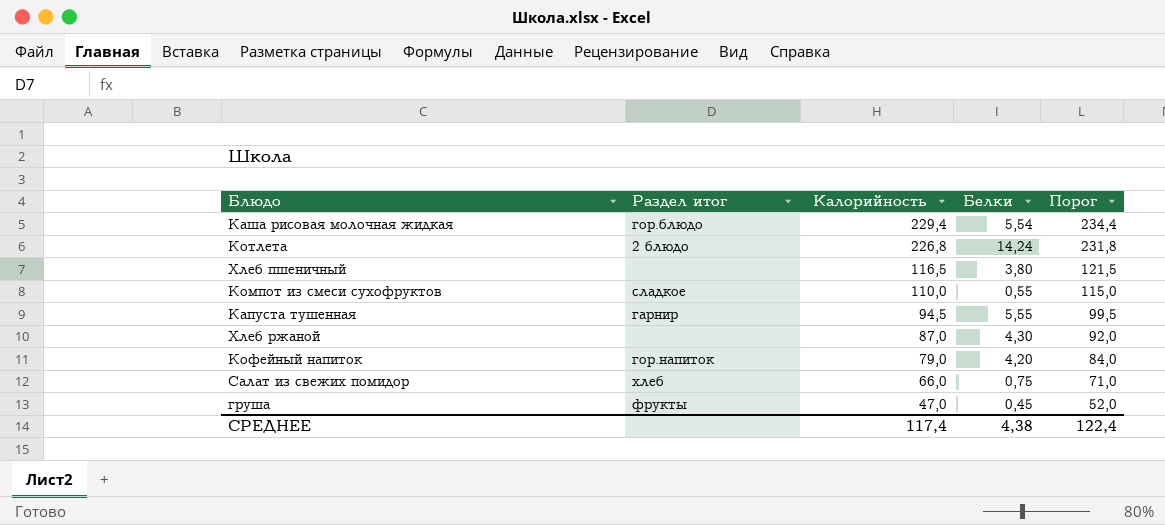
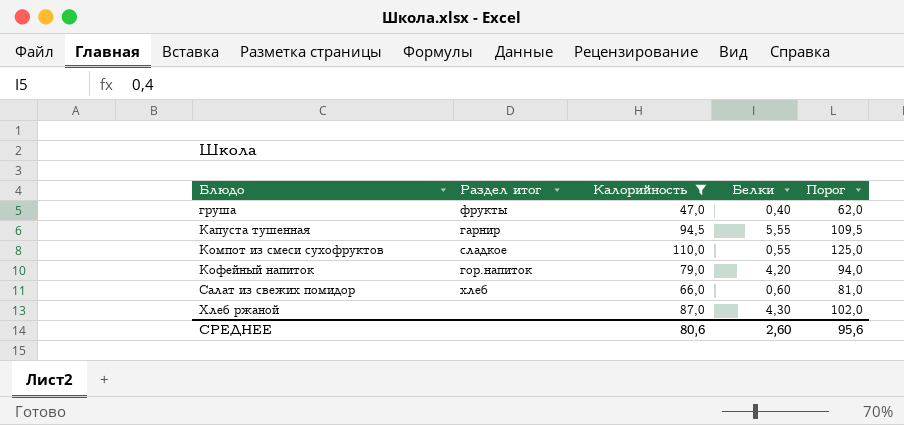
filter: none -> Калорийность <= 110,0
row order: Калорийность descending -> Блюдо ascending
column Порог | formula: [Калорийность] + 5 -> [Калорийность] + 15
груша | Белки: 0,45 -> 0,40
Салат из свежих помидор | Белки: 0,75 -> 0,60
СРЕДНЕЕ | Калорийность: 117,4 -> 80,6
СРЕДНЕЕ | Белки: 4,38 -> 2,60
СРЕДНЕЕ | Порог: 122,4 -> 95,6

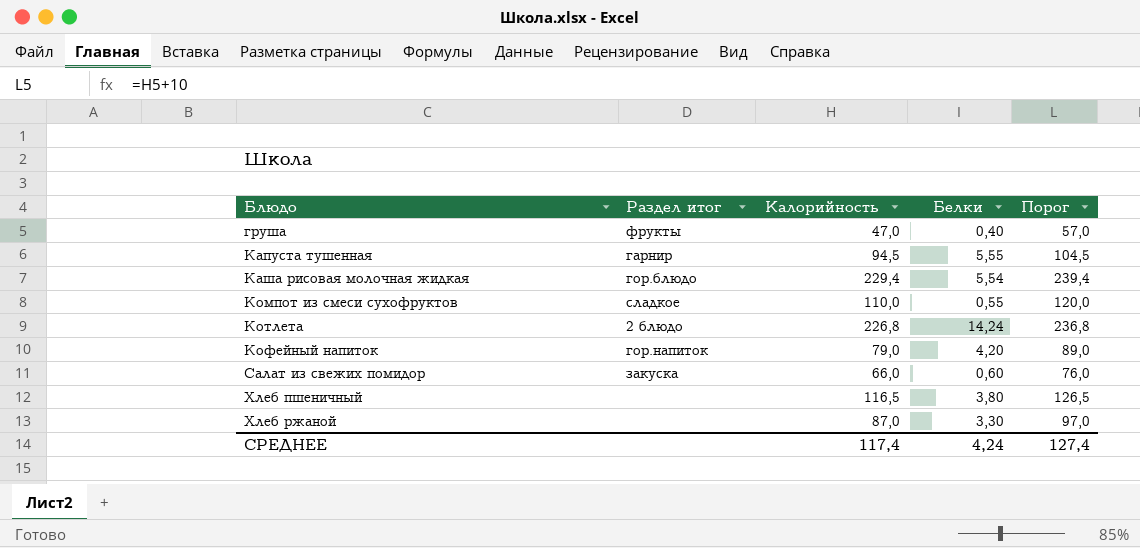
filter: Калорийность <= 110,0 -> none
column Порог | formula: [Калорийность] + 15 -> [Калорийность] + 10
Салат из свежих помидор | Раздел итог: хлеб -> закуска
Хлеб ржаной | Белки: 4,30 -> 3,30
СРЕДНЕЕ | Калорийность: 80,6 -> 117,4
СРЕДНЕЕ | Белки: 2,60 -> 4,24
СРЕДНЕЕ | Порог: 95,6 -> 127,4

